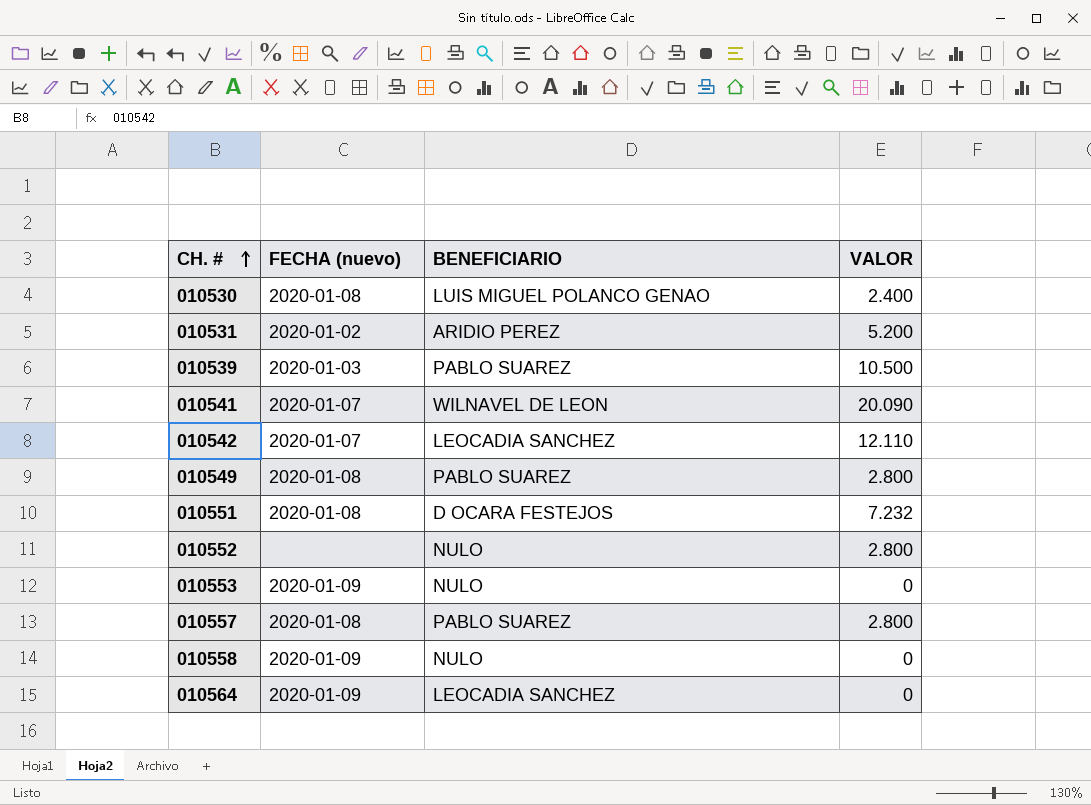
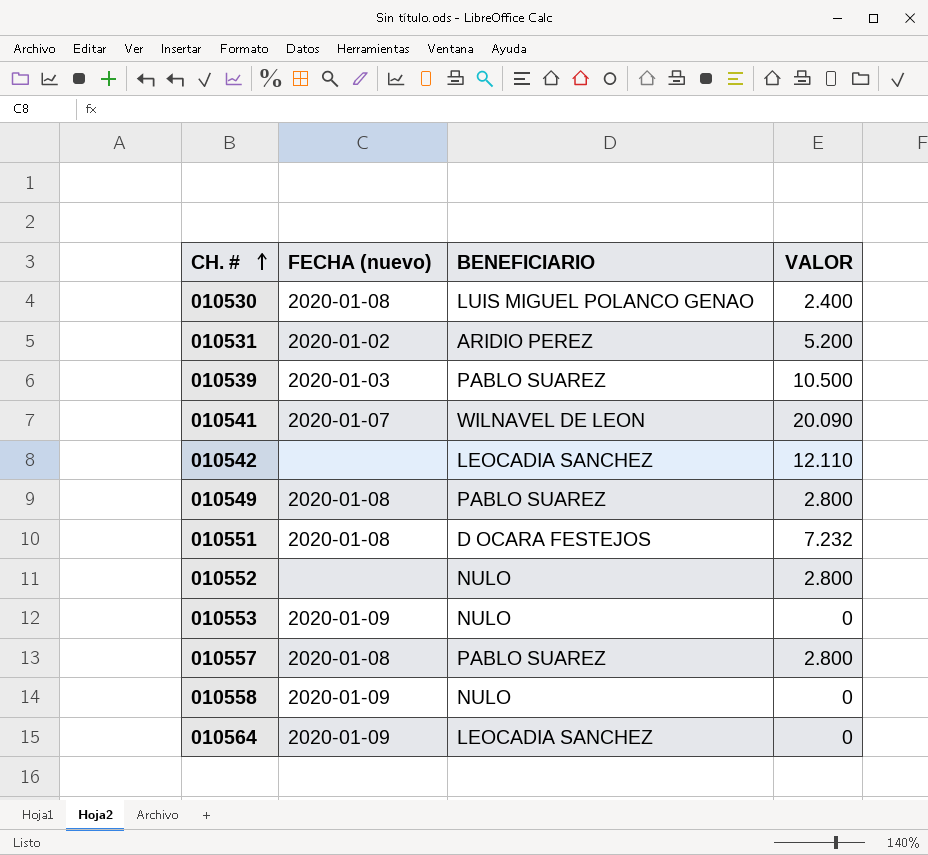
010542 | FECHA (nuevo): 2020-01-07 -> none

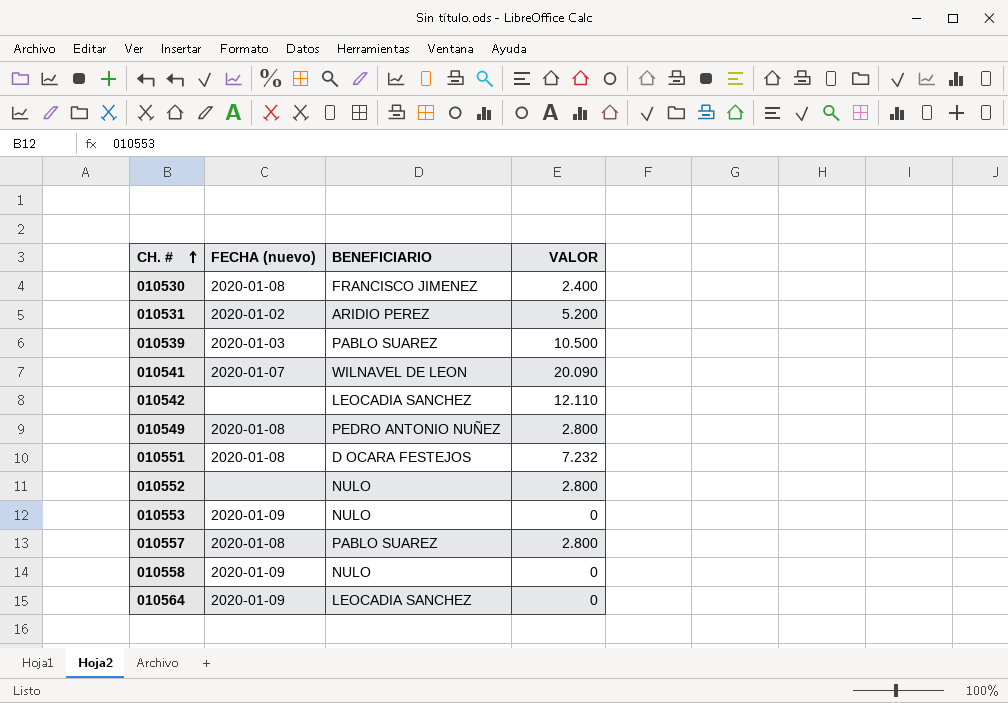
010530 | BENEFICIARIO: LUIS MIGUEL POLANCO GENAO -> FRANCISCO JIMENEZ
010549 | BENEFICIARIO: PABLO SUAREZ -> PEDRO ANTONIO NUÑEZ

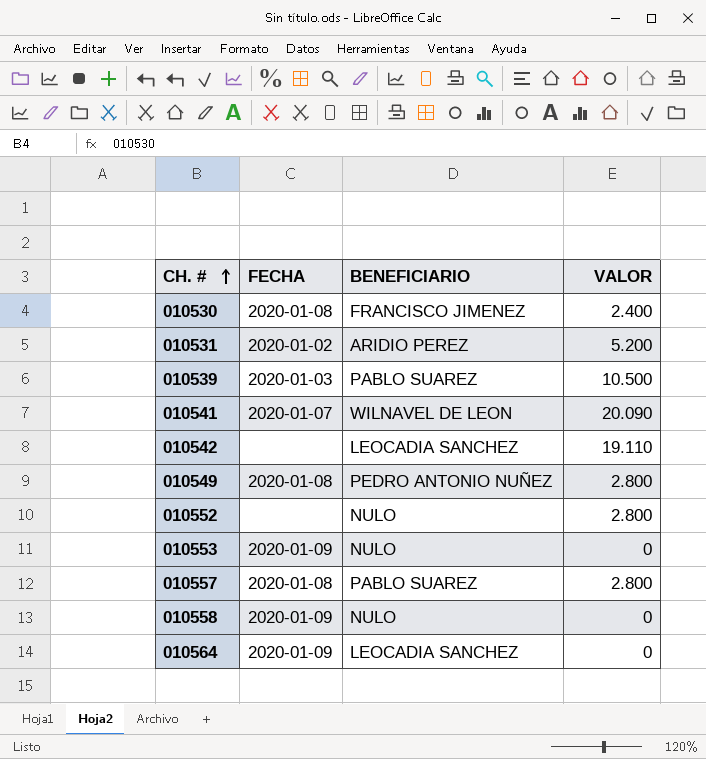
column name: FECHA (nuevo) -> FECHA
row 010551: 2020-01-08 | D OCARA FESTEJOS | 7.232 -> none
010542 | VALOR: 12.110 -> 19.110

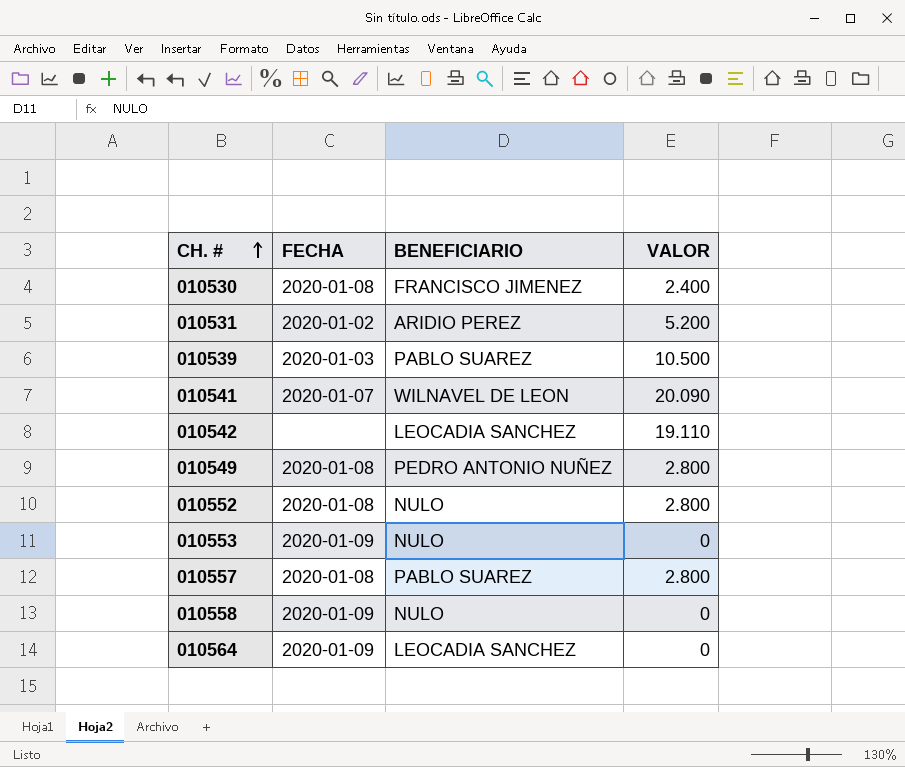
010552 | FECHA: none -> 2020-01-08

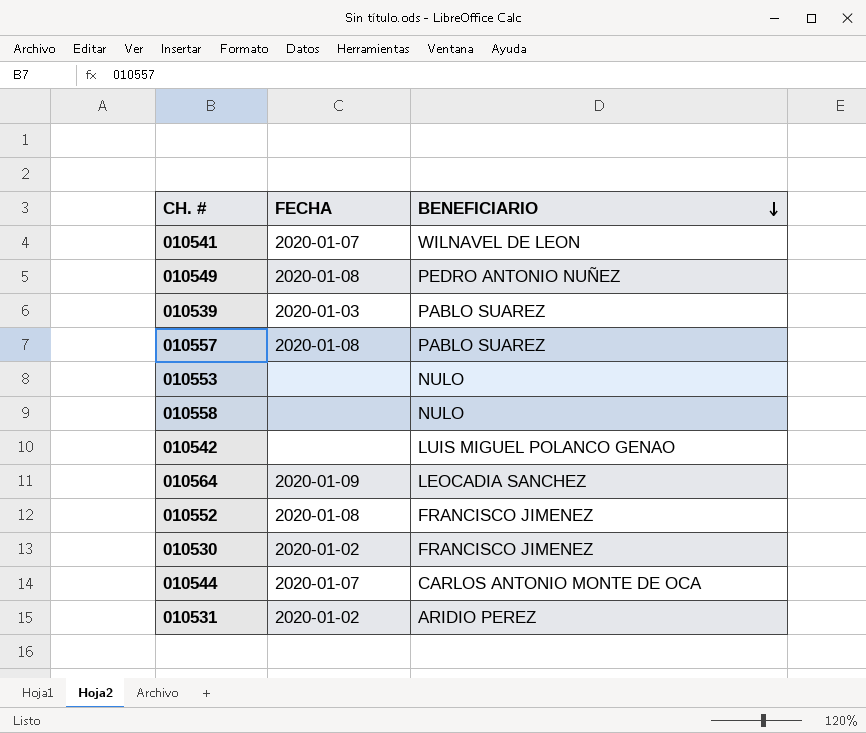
row order: CH. # ascending -> BENEFICIARIO descending
column VALOR | position: 4 -> none
010553 | FECHA: 2020-01-09 -> none
010558 | FECHA: 2020-01-09 -> none
010542 | BENEFICIARIO: LEOCADIA SANCHEZ -> LUIS MIGUEL POLANCO GENAO
010552 | BENEFICIARIO: NULO -> FRANCISCO JIMENEZ
010530 | FECHA: 2020-01-08 -> 2020-01-02
row 010544: none -> 2020-01-07 | CARLOS ANTONIO MONTE DE OCA

